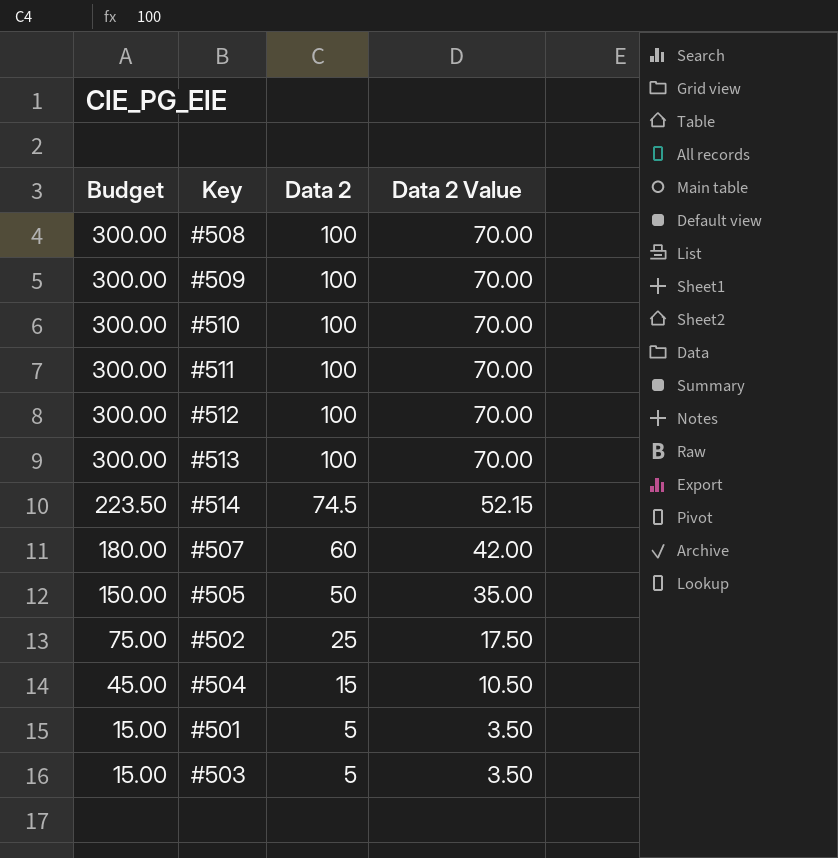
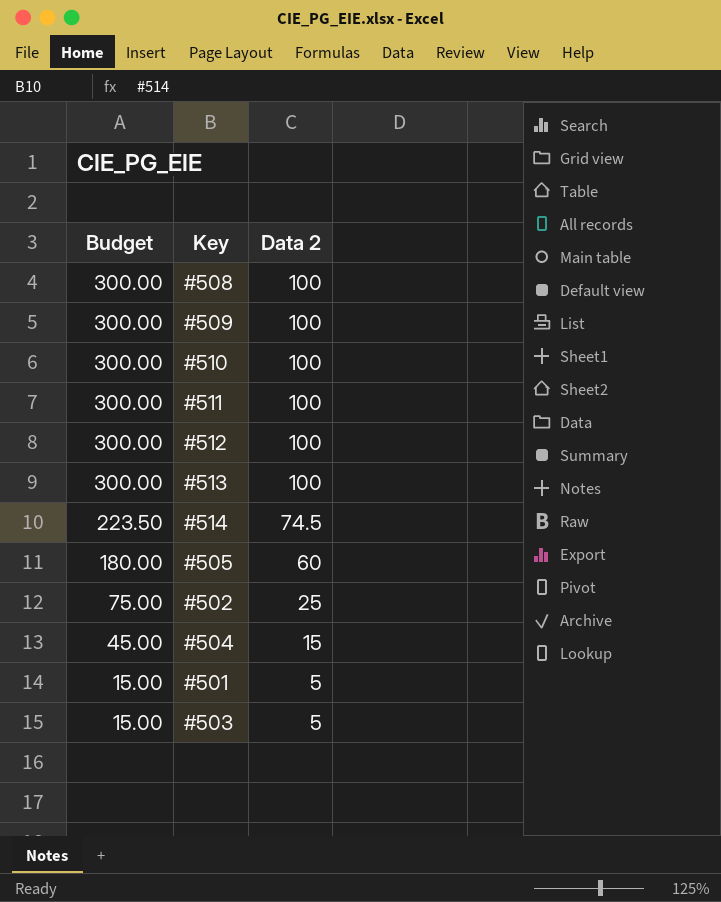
column Data 2 Value | formula: [Data 2] * 0.7 -> none
row #507: 180.00 | 60 | 42.00 -> none
#505 | Budget: 150.00 -> 180.00
#505 | Data 2: 50 -> 60

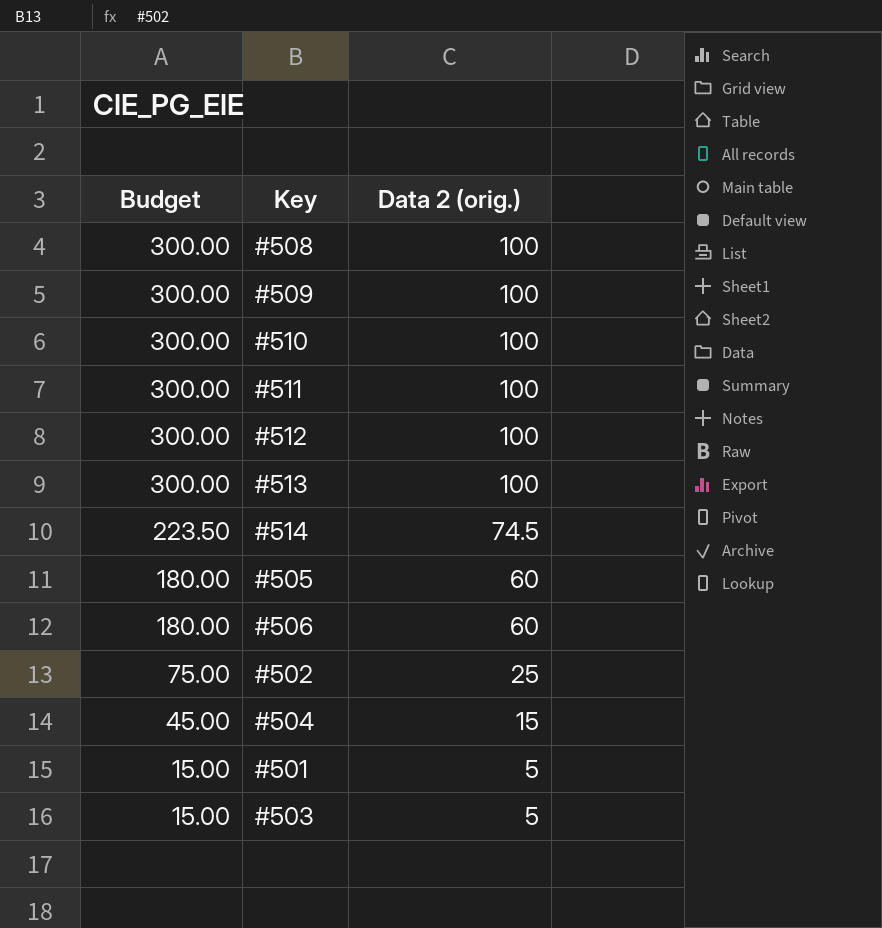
column name: Data 2 -> Data 2 (orig.)
row #506: none -> 180.00 | 60

